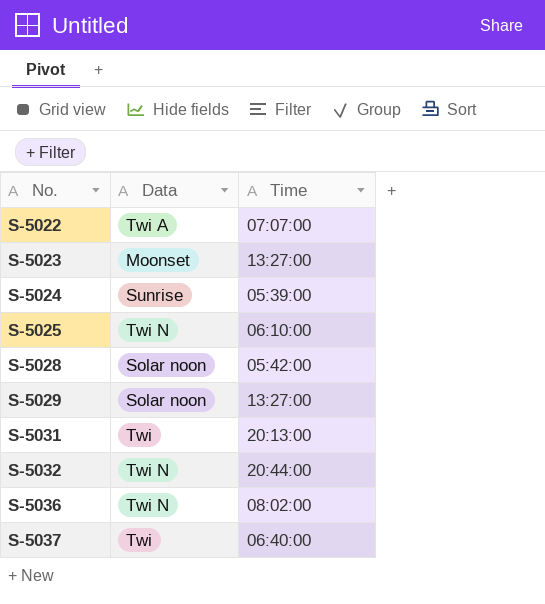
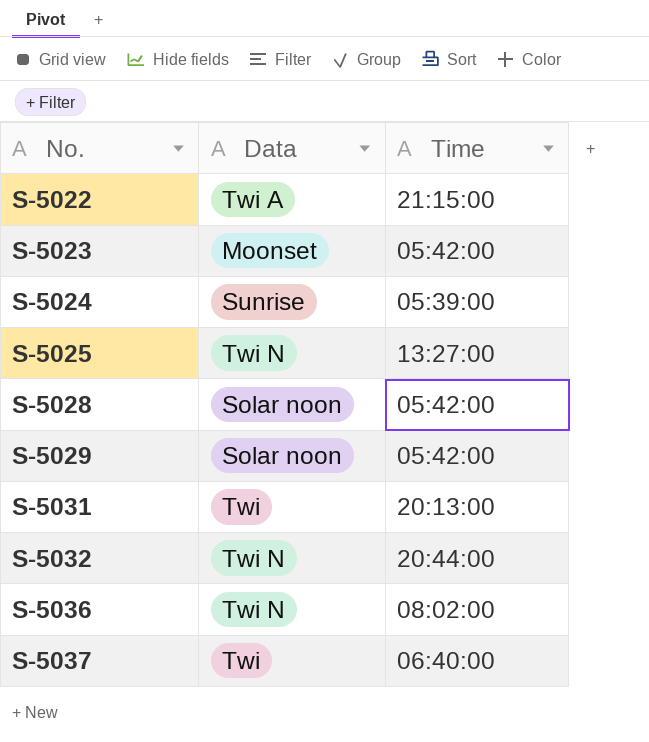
S-5022 | Time: 07:07:00 -> 21:15:00
S-5023 | Time: 13:27:00 -> 05:42:00
S-5025 | Time: 06:10:00 -> 13:27:00
S-5029 | Time: 13:27:00 -> 05:42:00

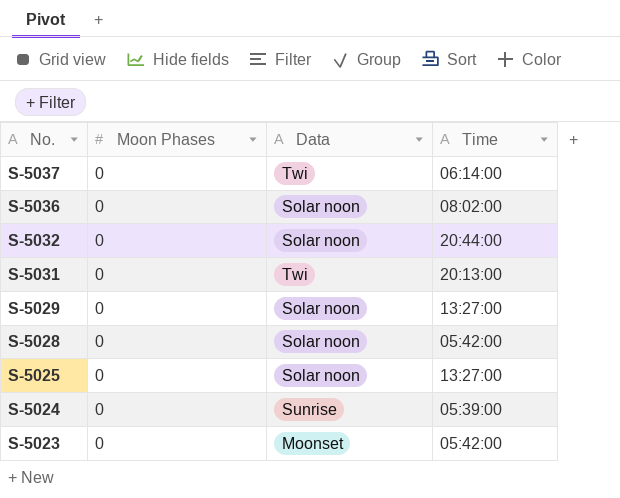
row order: No. ascending -> No. descending
column Moon Phases | position: none -> 2
row S-5022: Twi A | 21:15:00 -> none
S-5037 | Time: 06:40:00 -> 06:14:00
S-5036 | Data: Twi N -> Solar noon
S-5032 | Data: Twi N -> Solar noon
S-5029 | Time: 05:42:00 -> 13:27:00
S-5025 | Data: Twi N -> Solar noon

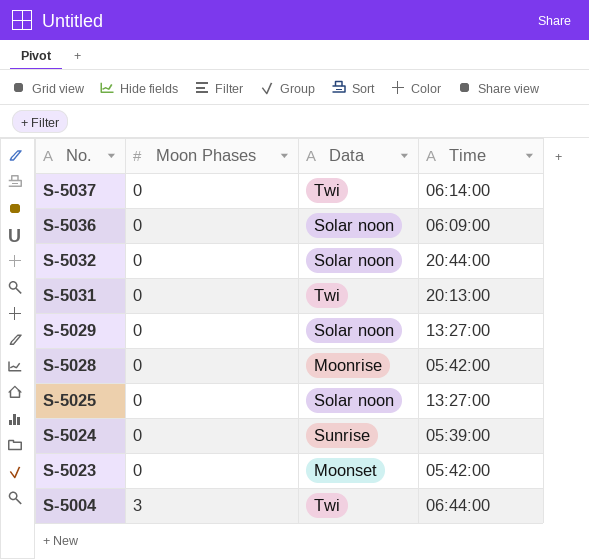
S-5036 | Time: 08:02:00 -> 06:09:00
S-5028 | Data: Solar noon -> Moonrise
row S-5004: none -> 3 | Twi | 06:44:00

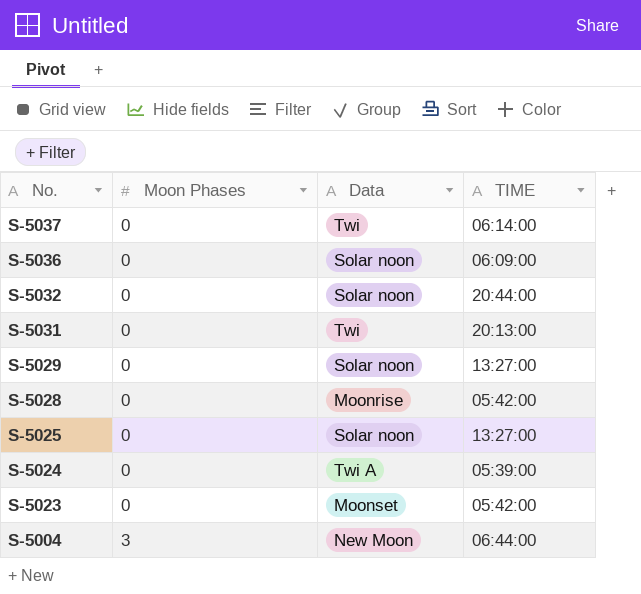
column name: Time -> TIME
S-5024 | Data: Sunrise -> Twi A
S-5004 | Data: Twi -> New Moon

